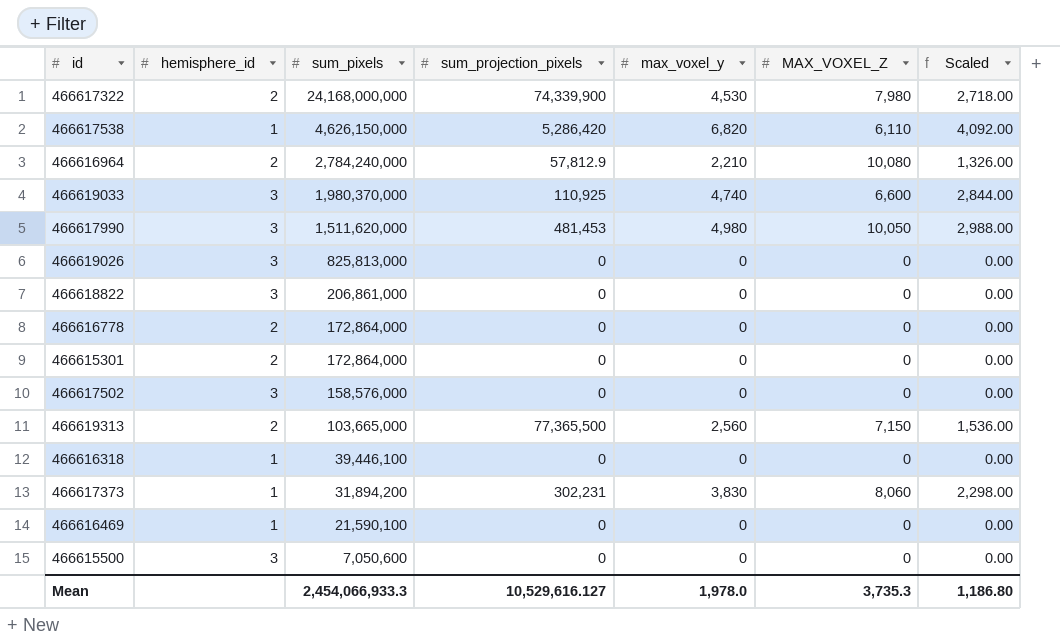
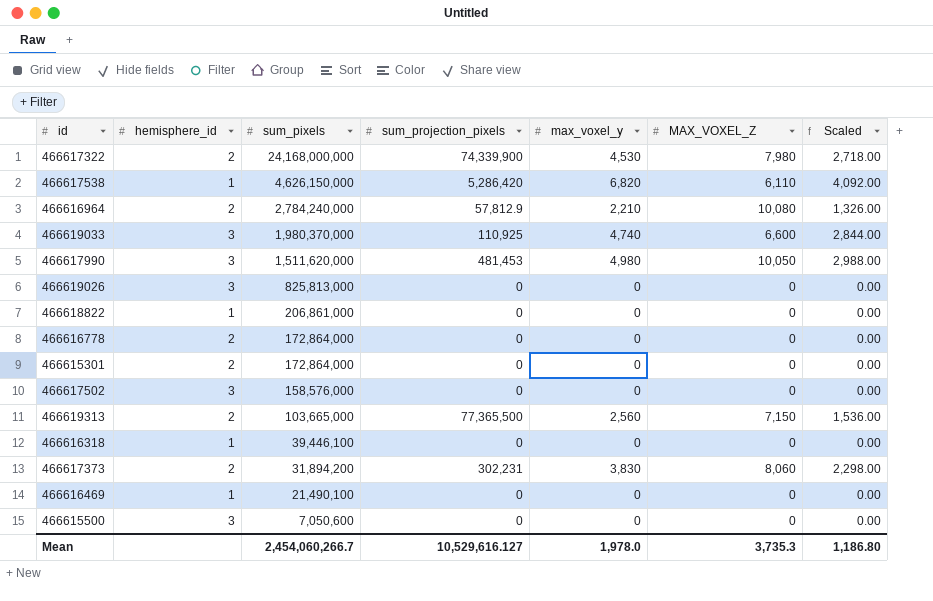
466618822 | hemisphere_id: 3 -> 1
466617373 | hemisphere_id: 1 -> 2
466616469 | sum_pixels: 21,590,100 -> 21,490,100
Mean | sum_pixels: 2,454,066,933.3 -> 2,454,060,266.7

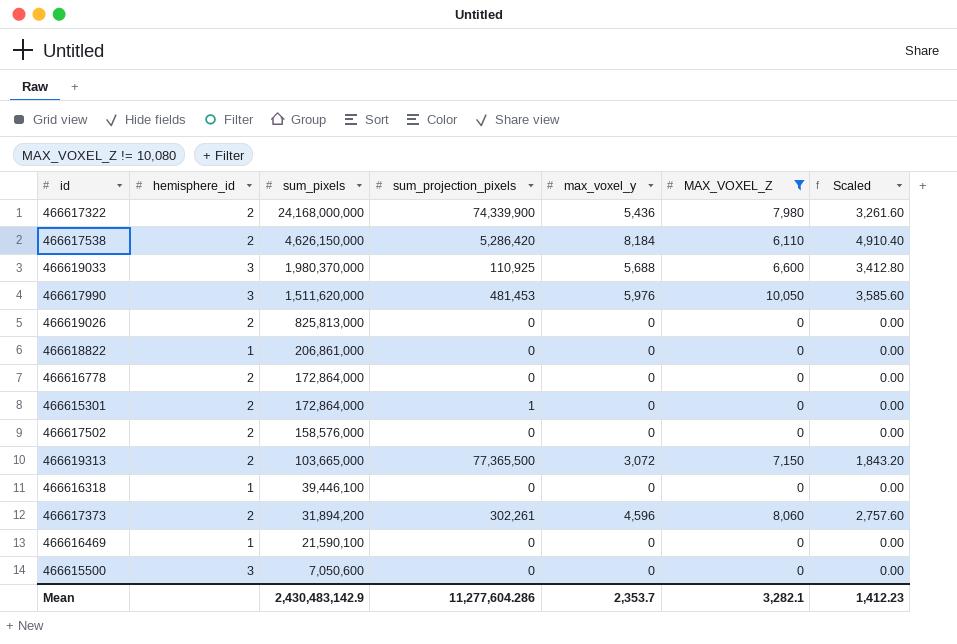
filter: none -> MAX_VOXEL_Z != 10,080
466617322 | max_voxel_y: 4,530 -> 5,436
466617322 | Scaled: 2,718.00 -> 3,261.60
466617538 | hemisphere_id: 1 -> 2
466617538 | max_voxel_y: 6,820 -> 8,184
466617538 | Scaled: 4,092.00 -> 4,910.40
466619033 | max_voxel_y: 4,740 -> 5,688
466619033 | Scaled: 2,844.00 -> 3,412.80
466617990 | max_voxel_y: 4,980 -> 5,976
466617990 | Scaled: 2,988.00 -> 3,585.60
466619026 | hemisphere_id: 3 -> 2
466615301 | sum_projection_pixels: 0 -> 1
466617502 | hemisphere_id: 3 -> 2
466619313 | max_voxel_y: 2,560 -> 3,072
466619313 | Scaled: 1,536.00 -> 1,843.20
466617373 | sum_projection_pixels: 302,231 -> 302,261
466617373 | max_voxel_y: 3,830 -> 4,596
466617373 | Scaled: 2,298.00 -> 2,757.60
466616469 | sum_pixels: 21,490,100 -> 21,590,100
Mean | sum_pixels: 2,454,060,266.7 -> 2,430,483,142.9
Mean | sum_projection_pixels: 10,529,616.127 -> 11,277,604.286
Mean | max_voxel_y: 1,978.0 -> 2,353.7
Mean | MAX_VOXEL_Z: 3,735.3 -> 3,282.1
Mean | Scaled: 1,186.80 -> 1,412.23

